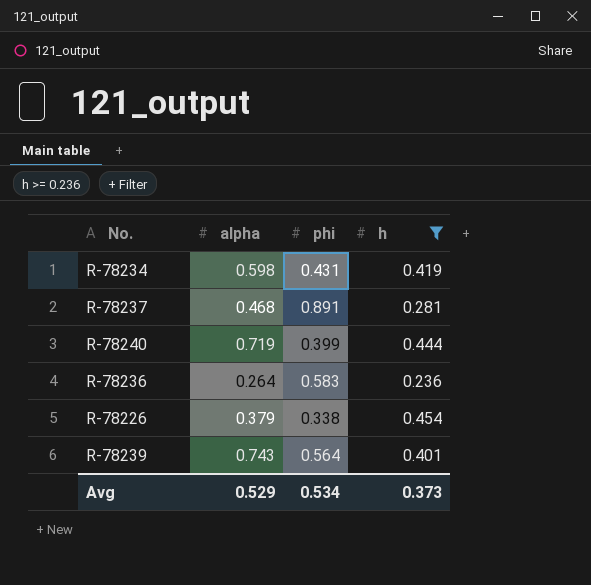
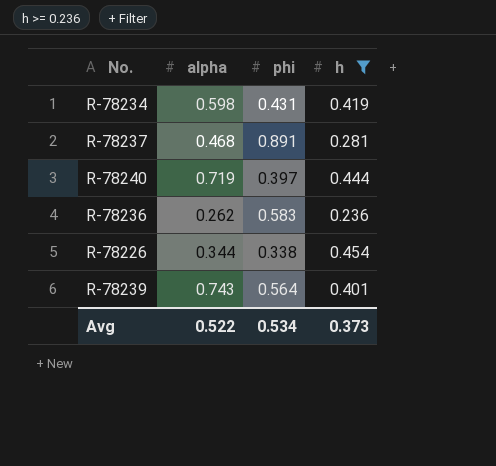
R-78240 | phi: 0.399 -> 0.397
R-78236 | alpha: 0.264 -> 0.262
R-78226 | alpha: 0.379 -> 0.344
Avg | alpha: 0.529 -> 0.522

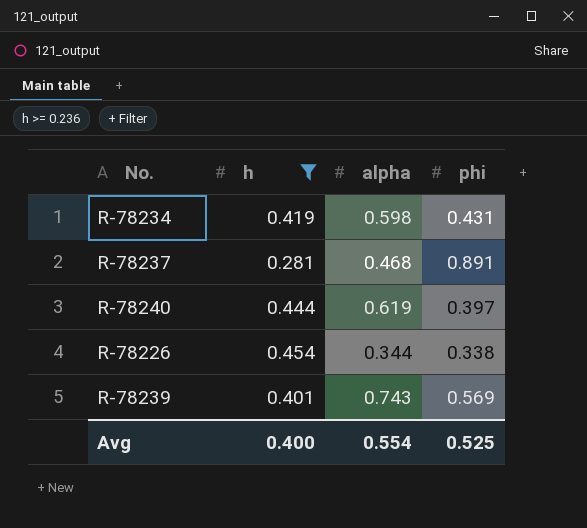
column h | position: 4 -> 2
row R-78236: 0.262 | 0.583 | 0.236 -> none
R-78240 | alpha: 0.719 -> 0.619
R-78239 | phi: 0.564 -> 0.569
Avg | h: 0.373 -> 0.400
Avg | alpha: 0.522 -> 0.554
Avg | phi: 0.534 -> 0.525

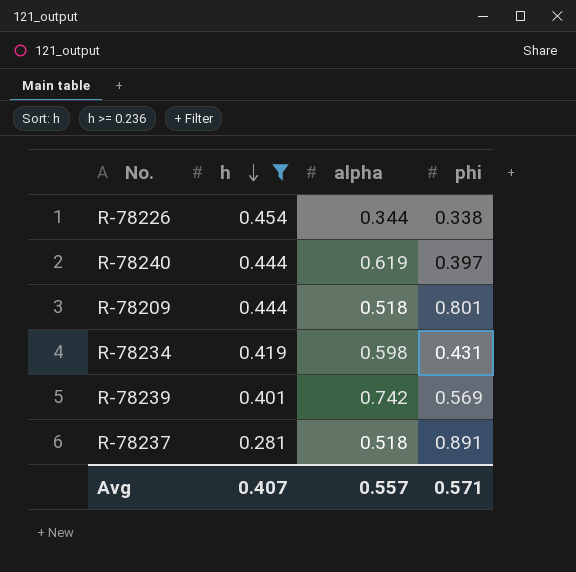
row order: none -> h descending
row R-78209: none -> 0.444 | 0.518 | 0.801
R-78239 | alpha: 0.743 -> 0.742
R-78237 | alpha: 0.468 -> 0.518
Avg | h: 0.400 -> 0.407
Avg | alpha: 0.554 -> 0.557
Avg | phi: 0.525 -> 0.571

